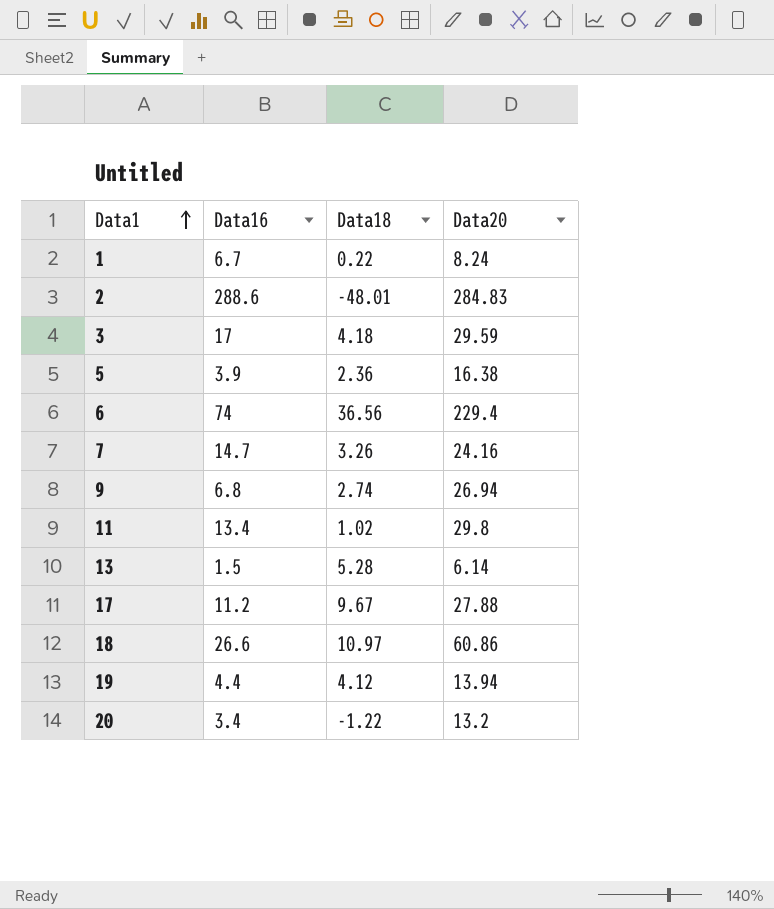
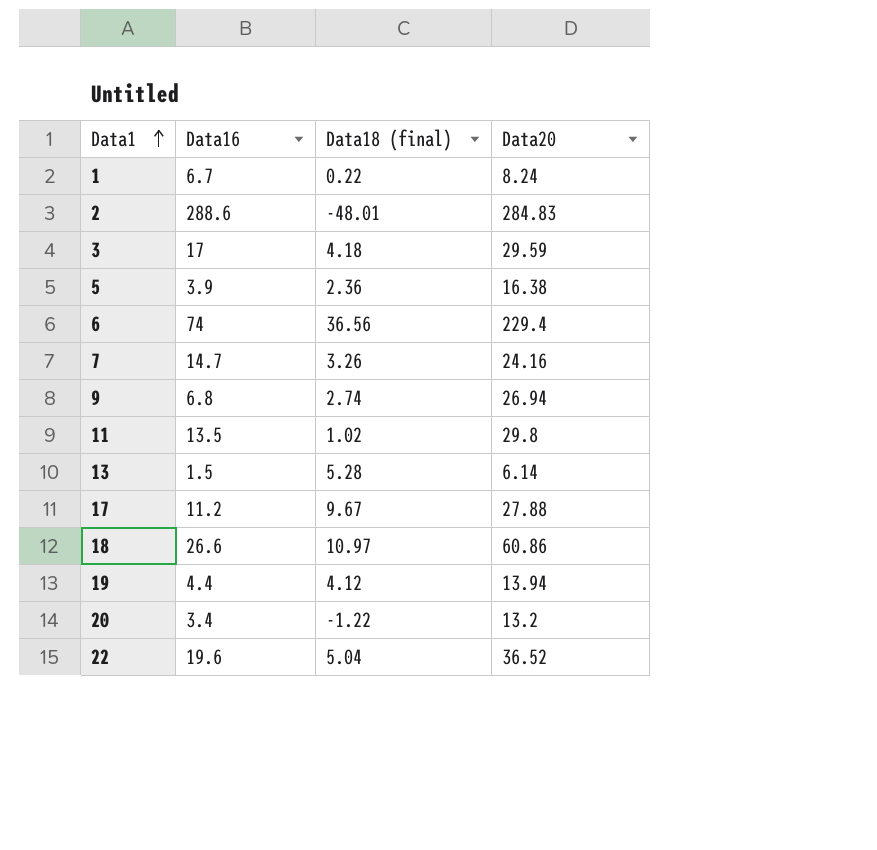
column name: Data18 -> Data18 (final)
11 | Data16: 13.4 -> 13.5
row 22: none -> 19.6 | 5.04 | 36.52

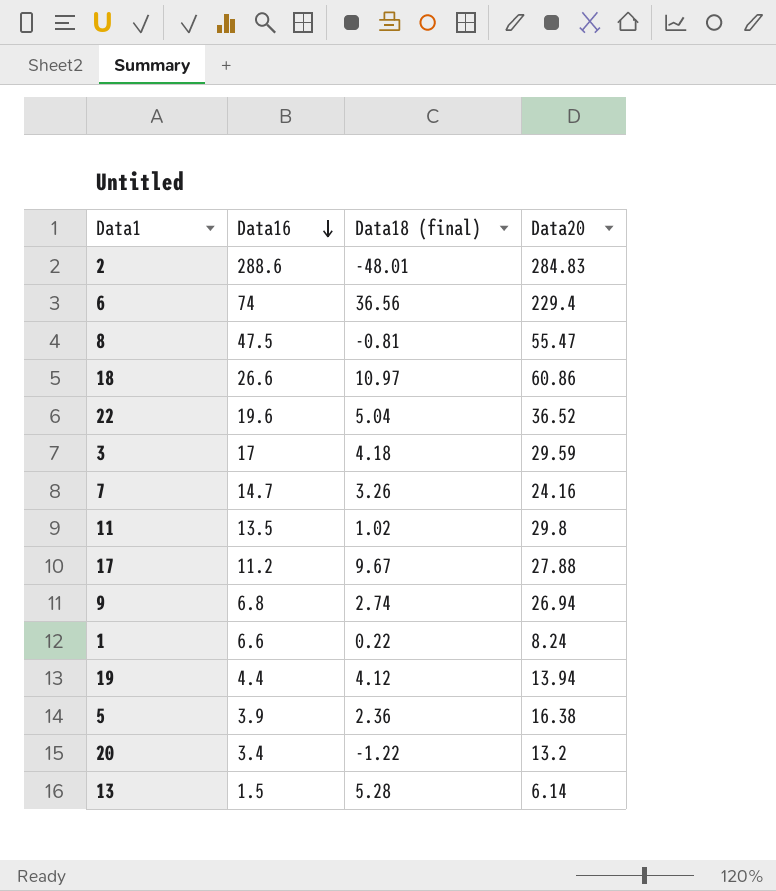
row order: Data1 ascending -> Data16 descending
row 8: none -> 47.5 | -0.81 | 55.47
1 | Data16: 6.7 -> 6.6

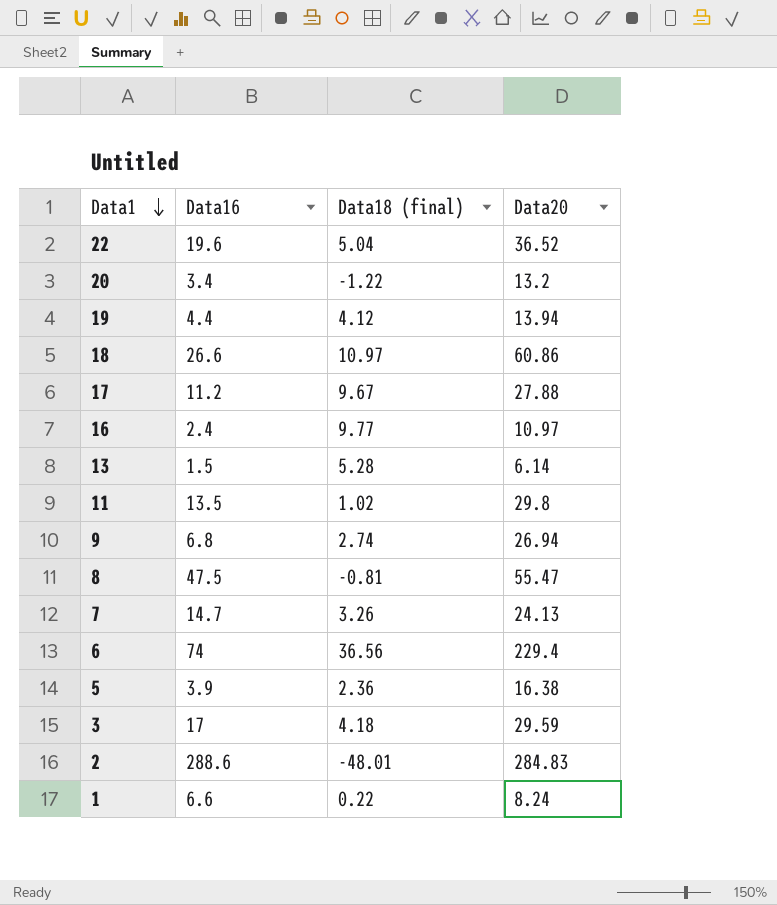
row order: Data16 descending -> Data1 descending
row 16: none -> 2.4 | 9.77 | 10.97
7 | Data20: 24.16 -> 24.13

